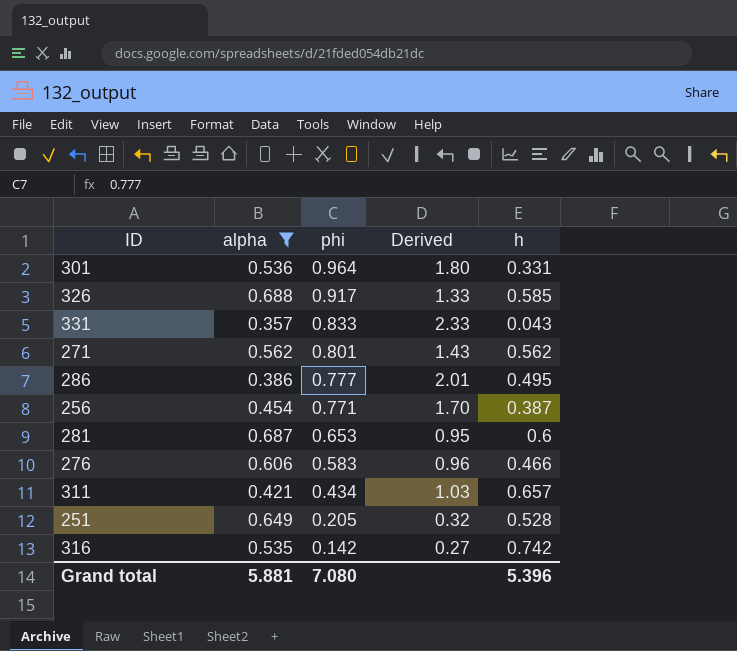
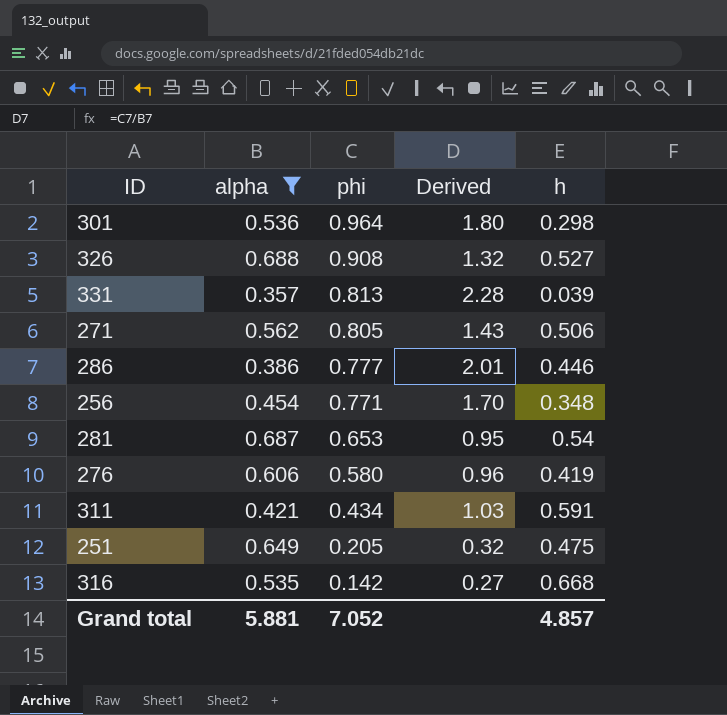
301 | h: 0.331 -> 0.298
326 | phi: 0.917 -> 0.908
326 | Derived: 1.33 -> 1.32
326 | h: 0.585 -> 0.527
331 | phi: 0.833 -> 0.813
331 | Derived: 2.33 -> 2.28
331 | h: 0.043 -> 0.039
271 | phi: 0.801 -> 0.805
271 | h: 0.562 -> 0.506
286 | h: 0.495 -> 0.446
256 | h: 0.387 -> 0.348
281 | h: 0.6 -> 0.54
276 | phi: 0.583 -> 0.580
276 | h: 0.466 -> 0.419
311 | h: 0.657 -> 0.591
251 | h: 0.528 -> 0.475
316 | h: 0.742 -> 0.668
Grand total | phi: 7.080 -> 7.052
Grand total | h: 5.396 -> 4.857

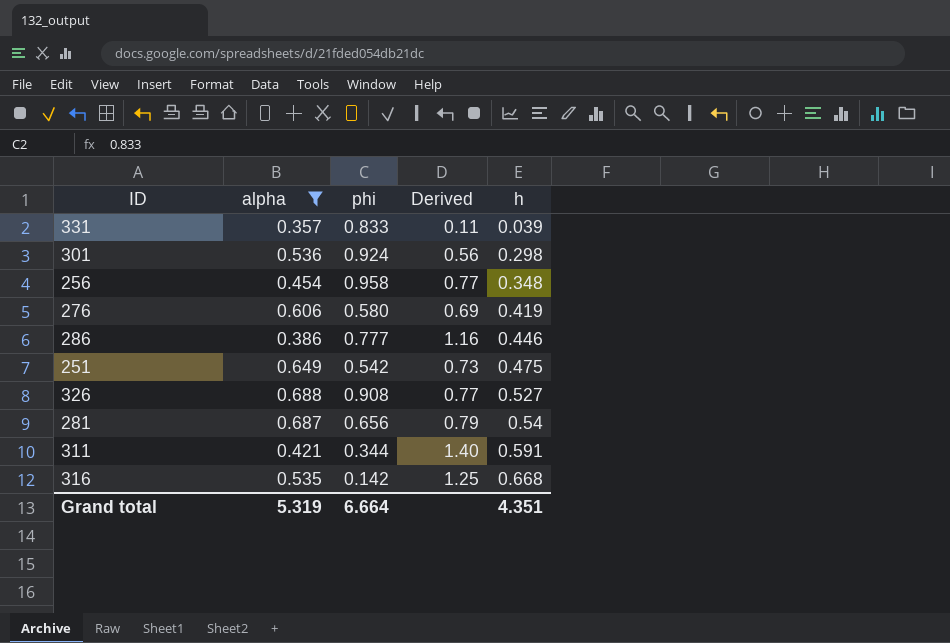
row order: phi descending -> h ascending
column Derived | formula: [phi] / [alpha] -> [h] / [alpha]
row 271: 0.562 | 0.805 | 1.43 | 0.506 -> none
331 | phi: 0.813 -> 0.833
301 | phi: 0.964 -> 0.924
256 | phi: 0.771 -> 0.958
251 | phi: 0.205 -> 0.542
281 | phi: 0.653 -> 0.656
311 | phi: 0.434 -> 0.344
Grand total | alpha: 5.881 -> 5.319
Grand total | phi: 7.052 -> 6.664
Grand total | h: 4.857 -> 4.351

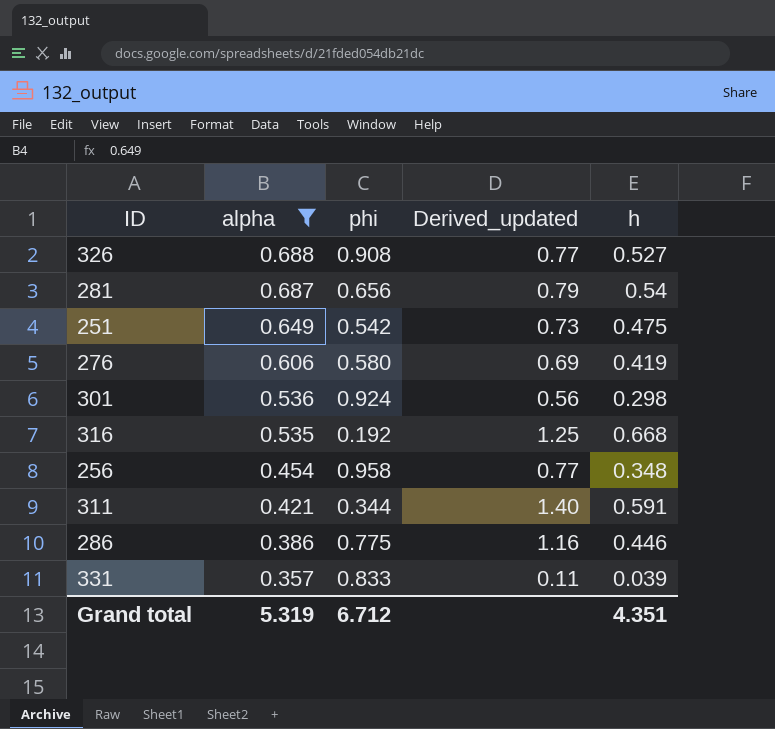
row order: h ascending -> alpha descending
column name: Derived -> Derived_updated
316 | phi: 0.142 -> 0.192
286 | phi: 0.777 -> 0.775
Grand total | phi: 6.664 -> 6.712

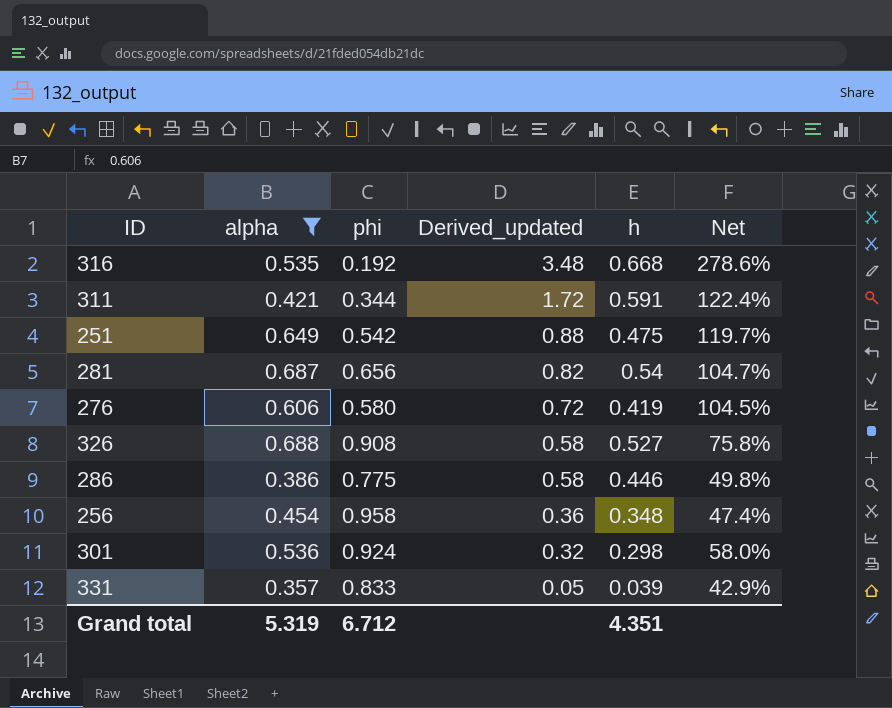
row order: alpha descending -> Derived_updated descending
column Derived_updated | formula: [h] / [alpha] -> [h] / [phi]
column Net | formula: none -> [alpha] / [phi]

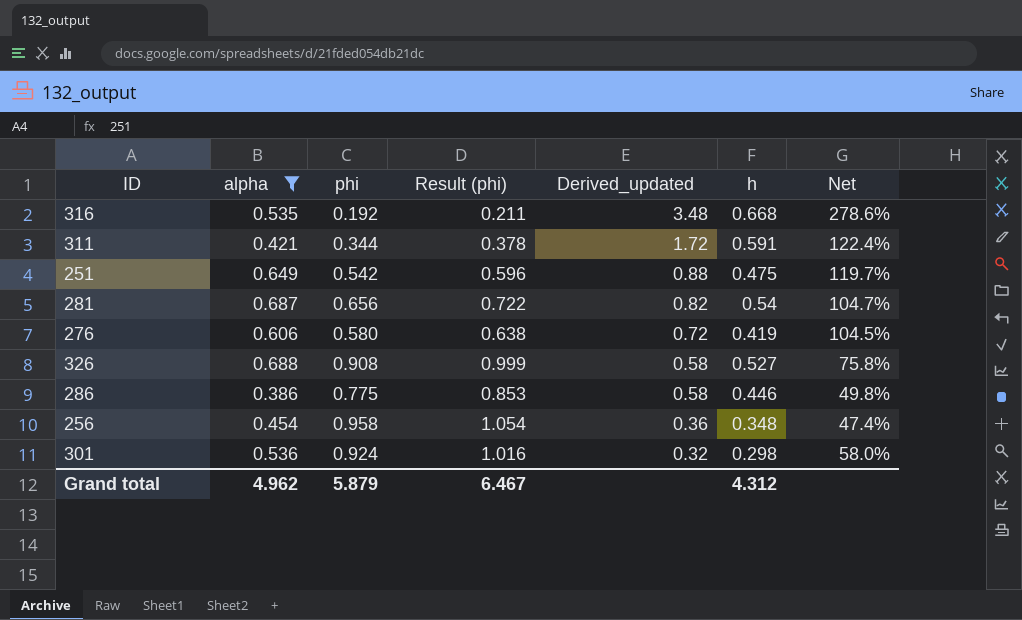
column Result (phi) | formula: none -> [phi] * 1.1
row 331: 0.357 | 0.833 | 0.05 | 0.039 | 42.9% -> none
Grand total | alpha: 5.319 -> 4.962
Grand total | phi: 6.712 -> 5.879
Grand total | h: 4.351 -> 4.312

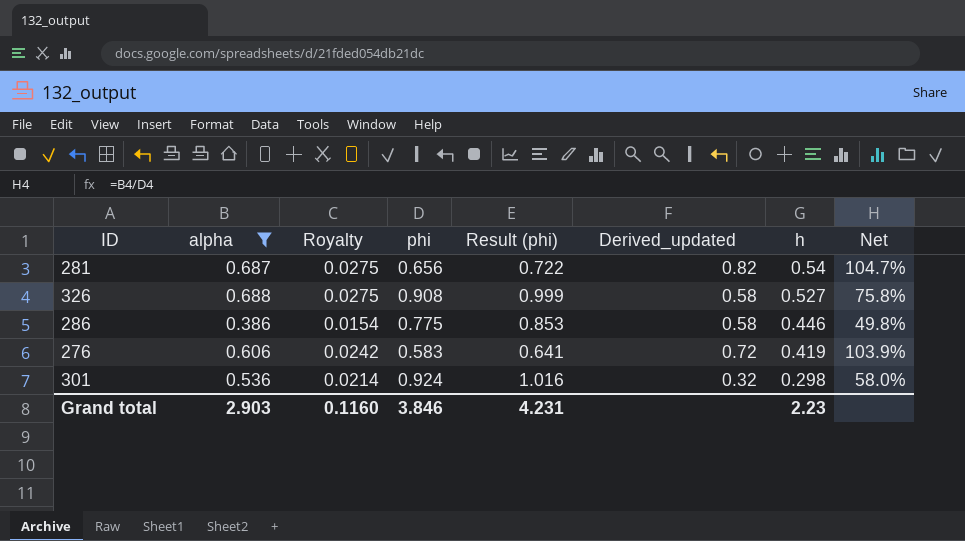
row order: Derived_updated descending -> h descending
column Royalty | formula: none -> [alpha] * 0.04
row 316: 0.535 | 0.192 | 0.211 | 3.48 | 0.668 | 278.6% -> none
row 311: 0.421 | 0.344 | 0.378 | 1.72 | 0.591 | 122.4% -> none
row 251: 0.649 | 0.542 | 0.596 | 0.88 | 0.475 | 119.7% -> none
row 256: 0.454 | 0.958 | 1.054 | 0.36 | 0.348 | 47.4% -> none
276 | phi: 0.580 -> 0.583
276 | Result (phi): 0.638 -> 0.641
276 | Net: 104.5% -> 103.9%
Grand total | alpha: 4.962 -> 2.903
Grand total | phi: 5.879 -> 3.846
Grand total | Result (phi): 6.467 -> 4.231
Grand total | h: 4.312 -> 2.23

